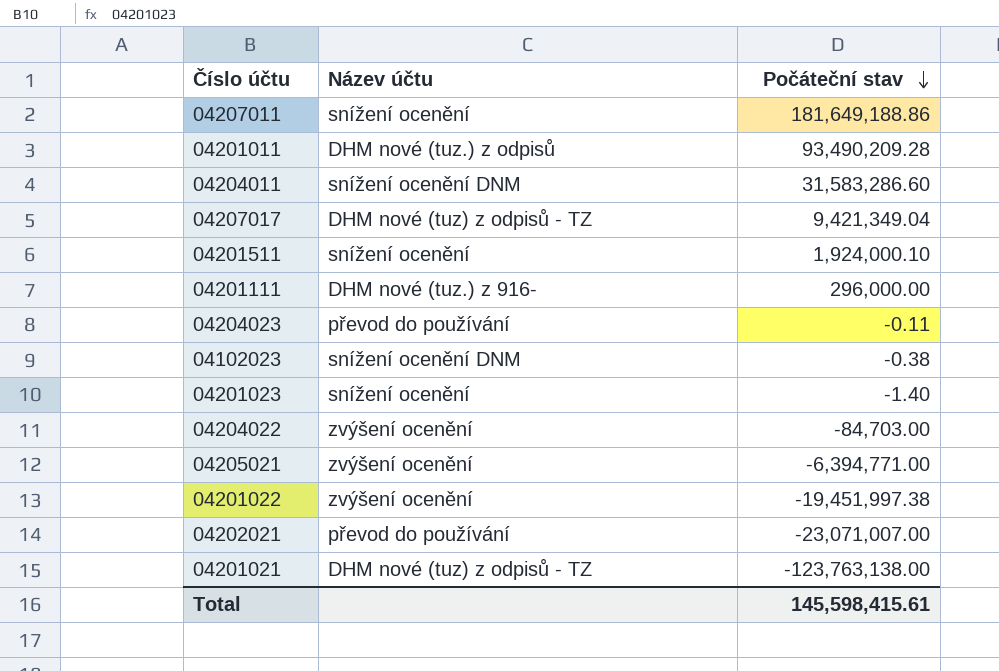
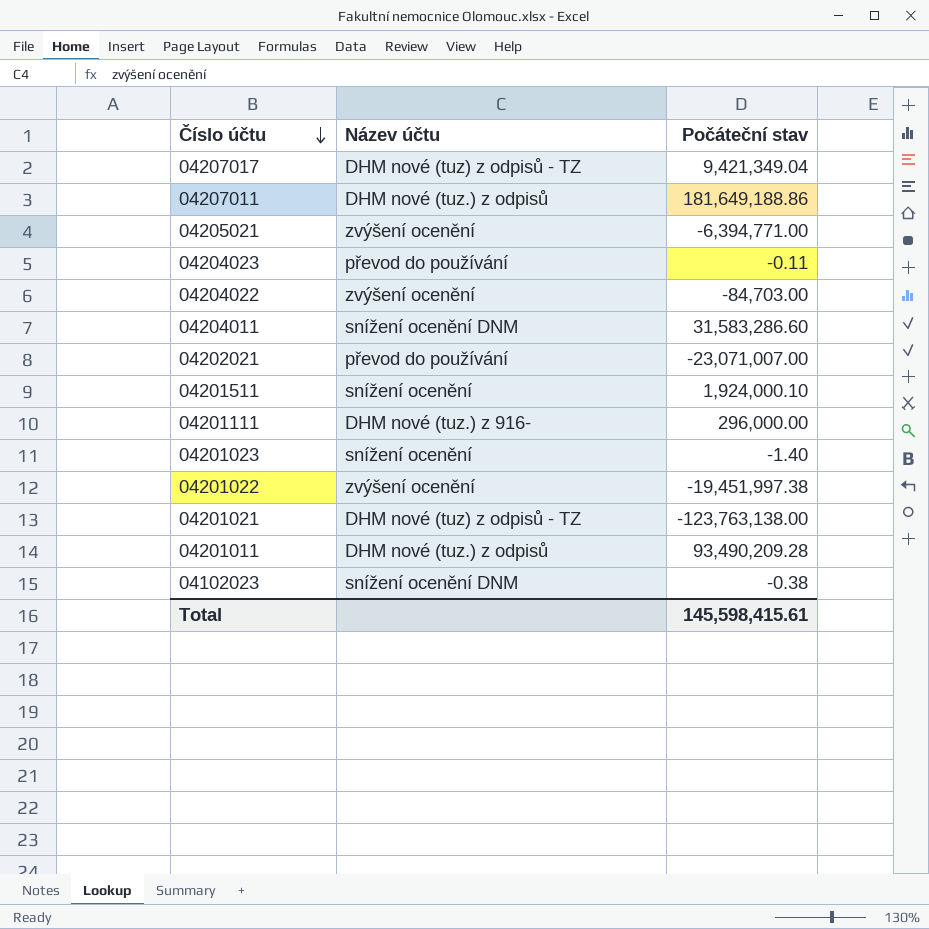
row order: Počáteční stav descending -> Číslo účtu descending
04207011 | Název účtu: snížení ocenění -> DHM nové (tuz.) z odpisů

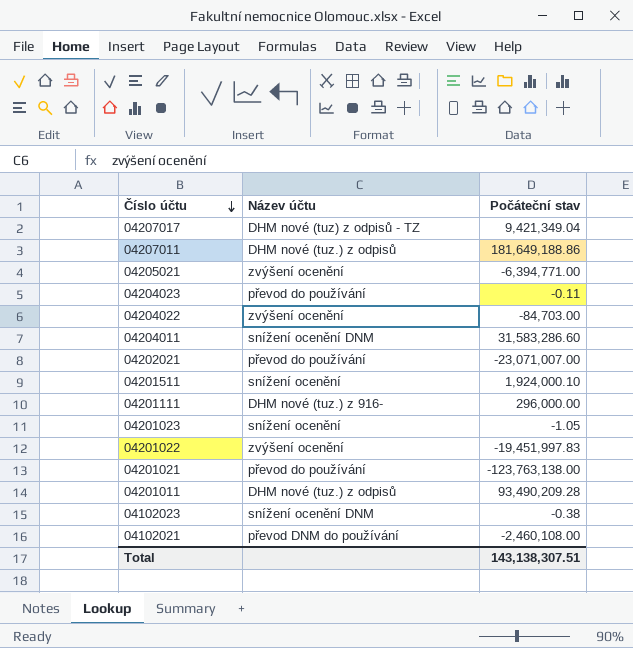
04201023 | Počáteční stav: -1.40 -> -1.05
04201022 | Počáteční stav: -19,451,997.38 -> -19,451,997.83
04201021 | Název účtu: DHM nové (tuz) z odpisů - TZ -> převod do používání
row 04102021: none -> převod DNM do používání | -2,460,108.00
Total | Počáteční stav: 145,598,415.61 -> 143,138,307.51

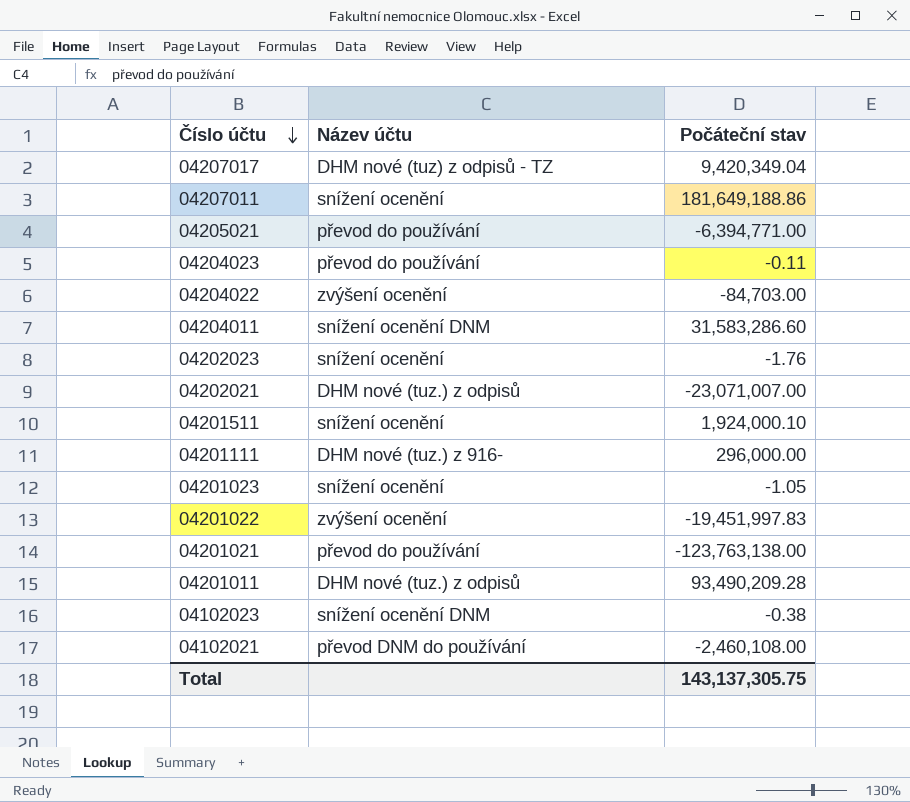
04207017 | Počáteční stav: 9,421,349.04 -> 9,420,349.04
04207011 | Název účtu: DHM nové (tuz.) z odpisů -> snížení ocenění
04205021 | Název účtu: zvýšení ocenění -> převod do používání
row 04202023: none -> snížení ocenění | -1.76
04202021 | Název účtu: převod do používání -> DHM nové (tuz.) z odpisů
Total | Počáteční stav: 143,138,307.51 -> 143,137,305.75

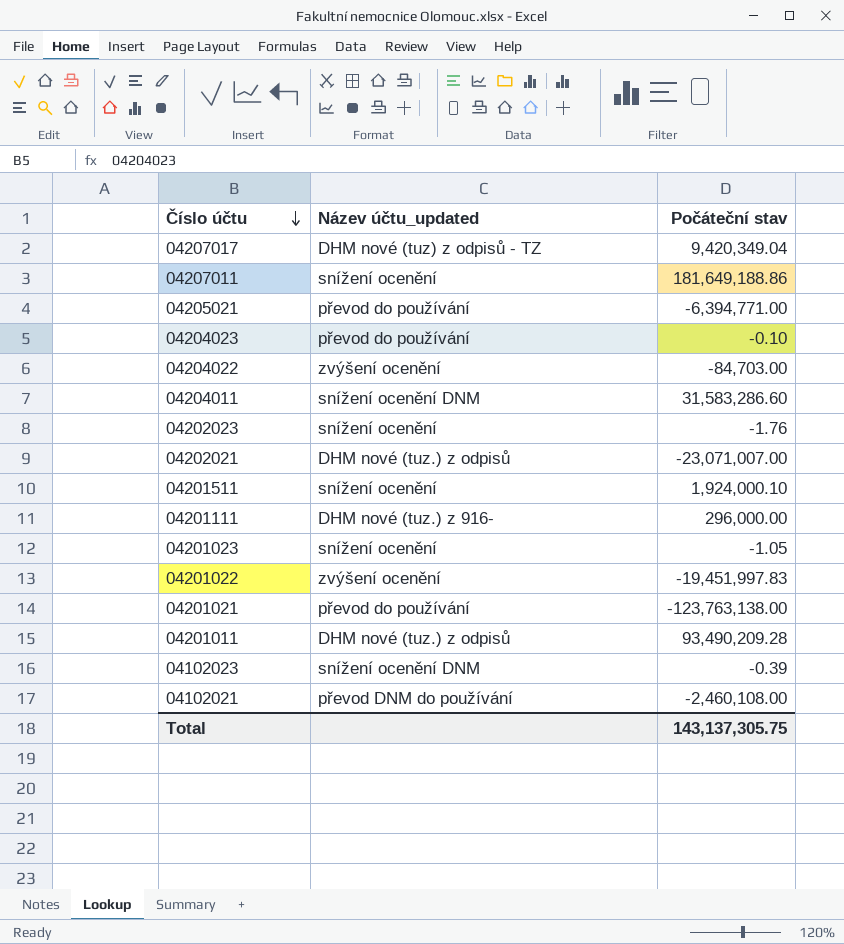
column name: Název účtu -> Název účtu_updated
04204023 | Počáteční stav: -0.11 -> -0.10
04102023 | Počáteční stav: -0.38 -> -0.39

